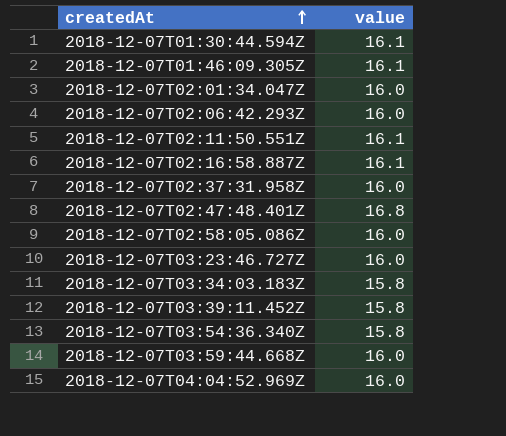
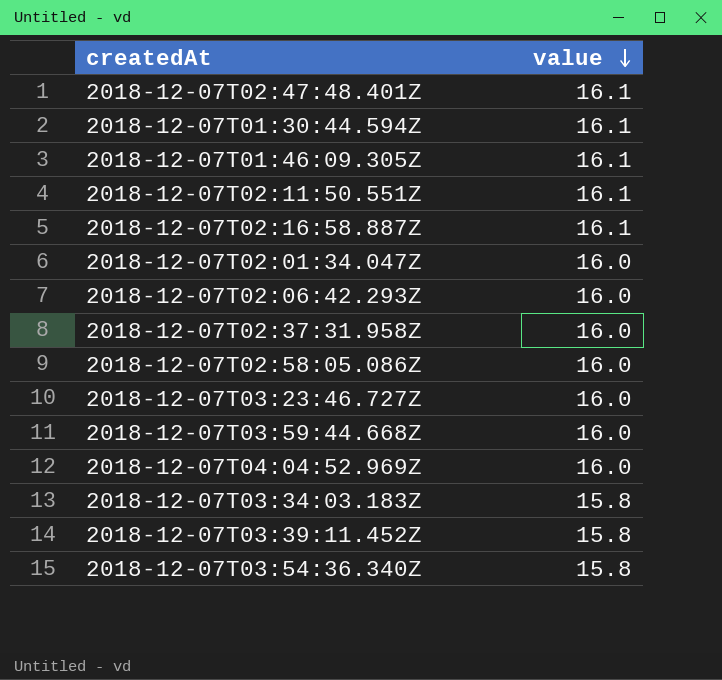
row order: createdAt ascending -> value descending
2018-12-07T02:47:48.401Z | value: 16.8 -> 16.1

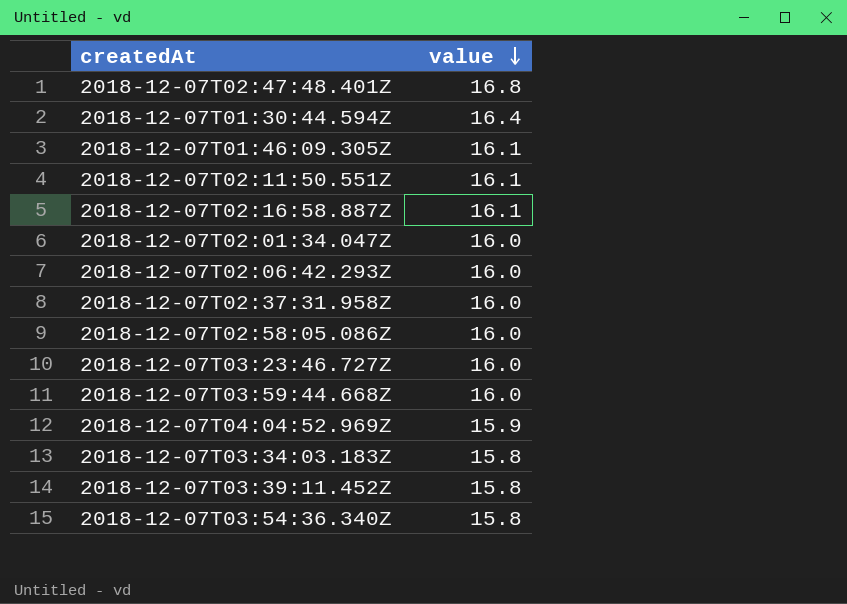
2018-12-07T02:47:48.401Z | value: 16.1 -> 16.8
2018-12-07T01:30:44.594Z | value: 16.1 -> 16.4
2018-12-07T04:04:52.969Z | value: 16.0 -> 15.9

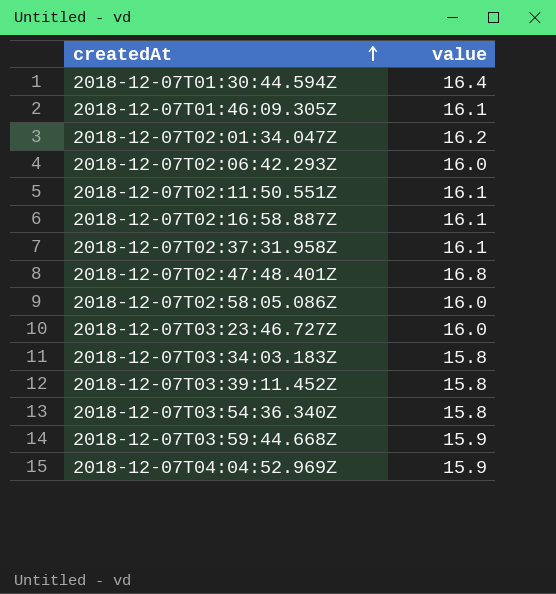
row order: value descending -> createdAt ascending
2018-12-07T02:01:34.047Z | value: 16.0 -> 16.2
2018-12-07T02:37:31.958Z | value: 16.0 -> 16.1
2018-12-07T03:59:44.668Z | value: 16.0 -> 15.9

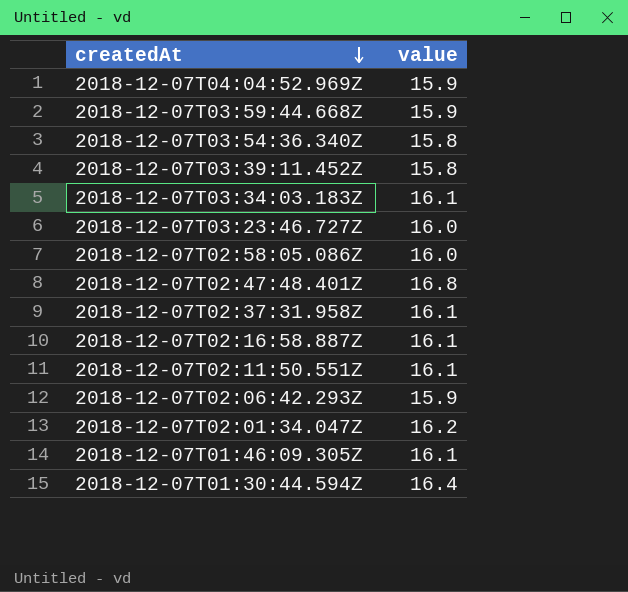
row order: createdAt ascending -> createdAt descending
2018-12-07T03:34:03.183Z | value: 15.8 -> 16.1
2018-12-07T02:06:42.293Z | value: 16.0 -> 15.9

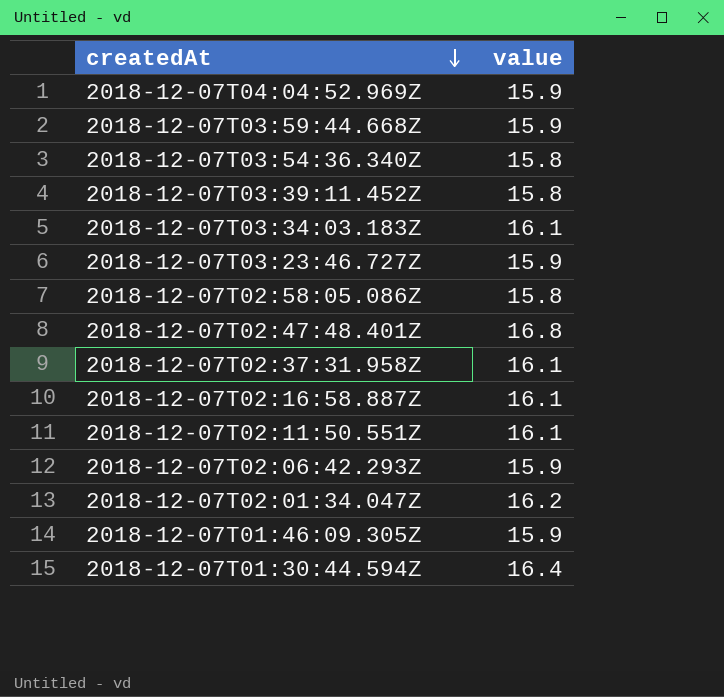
2018-12-07T03:23:46.727Z | value: 16.0 -> 15.9
2018-12-07T02:58:05.086Z | value: 16.0 -> 15.8
2018-12-07T01:46:09.305Z | value: 16.1 -> 15.9

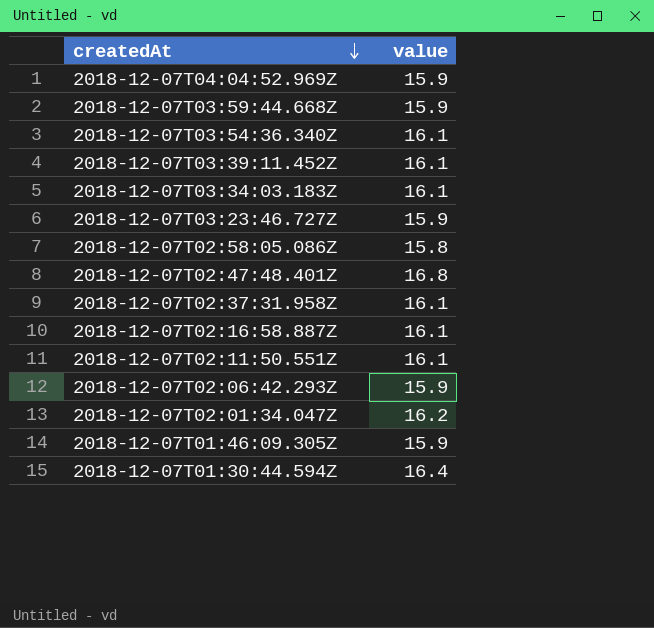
2018-12-07T03:54:36.340Z | value: 15.8 -> 16.1
2018-12-07T03:39:11.452Z | value: 15.8 -> 16.1

